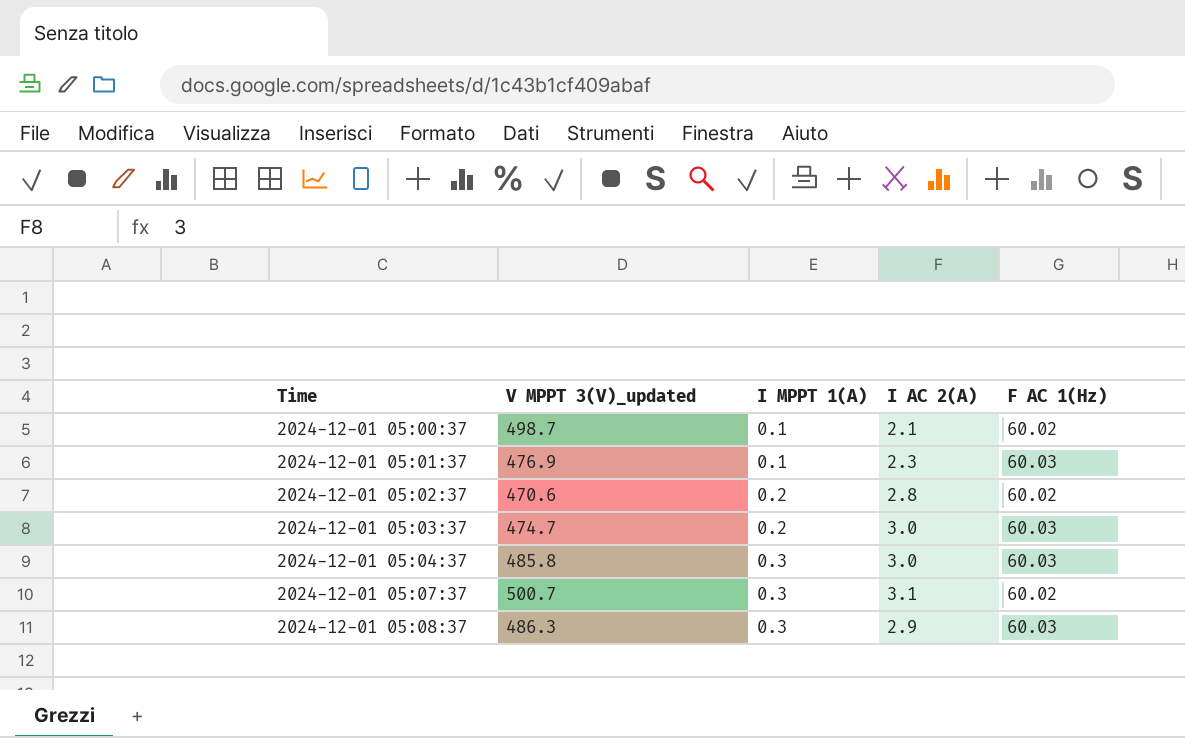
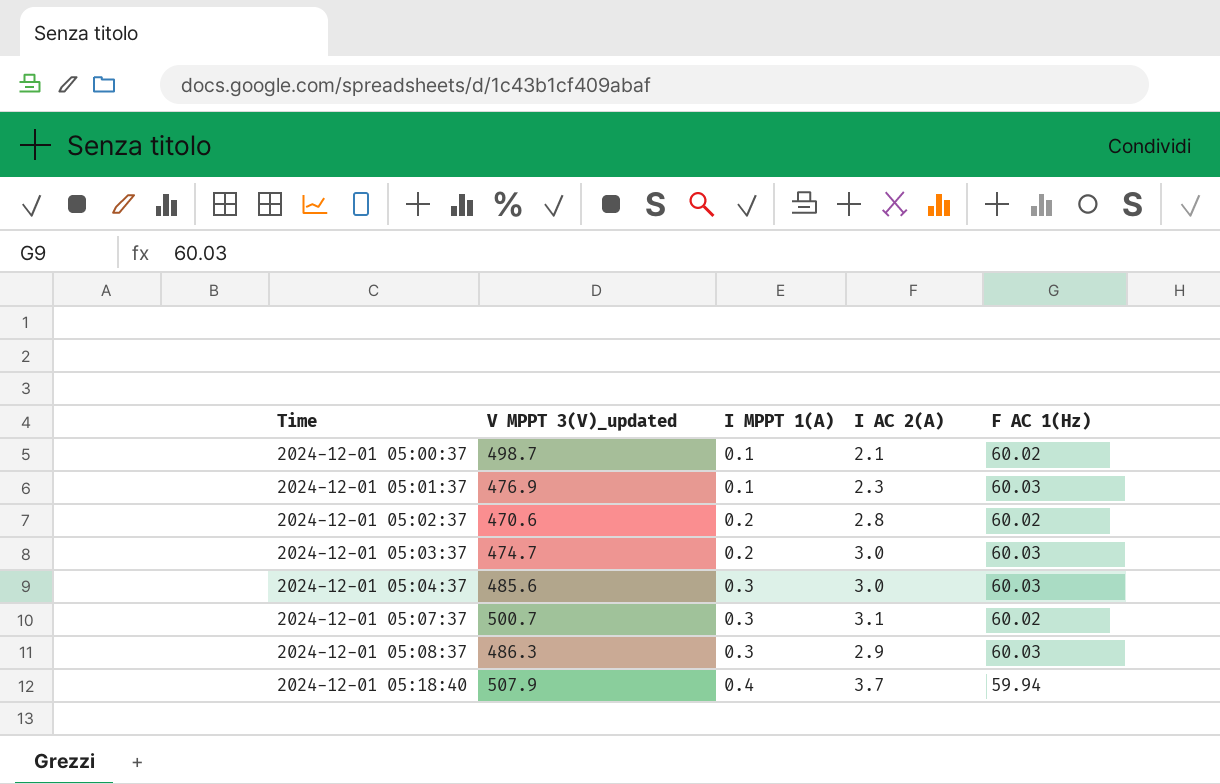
2024-12-01 05:04:37 | V MPPT 3(V)_updated: 485.8 -> 485.6
row 2024-12-01 05:18:40: none -> 507.9 | 0.4 | 3.7 | 59.94

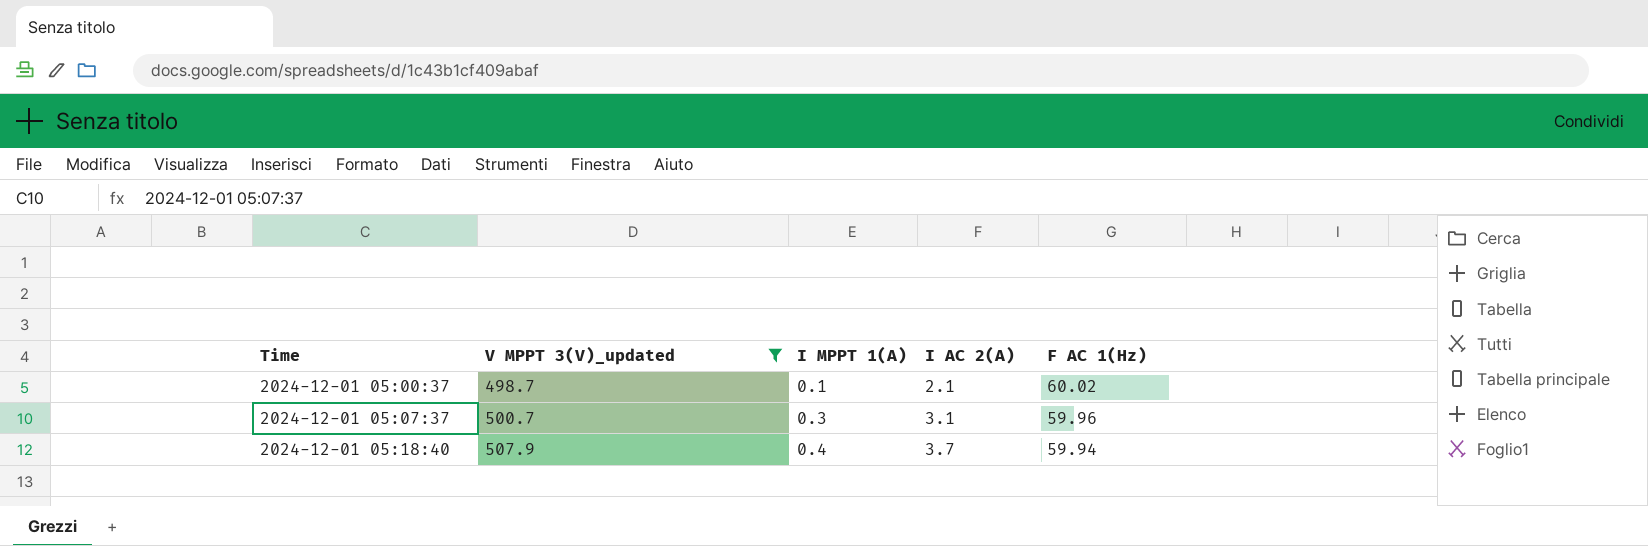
filter: none -> V MPPT 3(V)_updated >= 498.7
2024-12-01 05:07:37 | F AC 1(Hz): 60.02 -> 59.96

